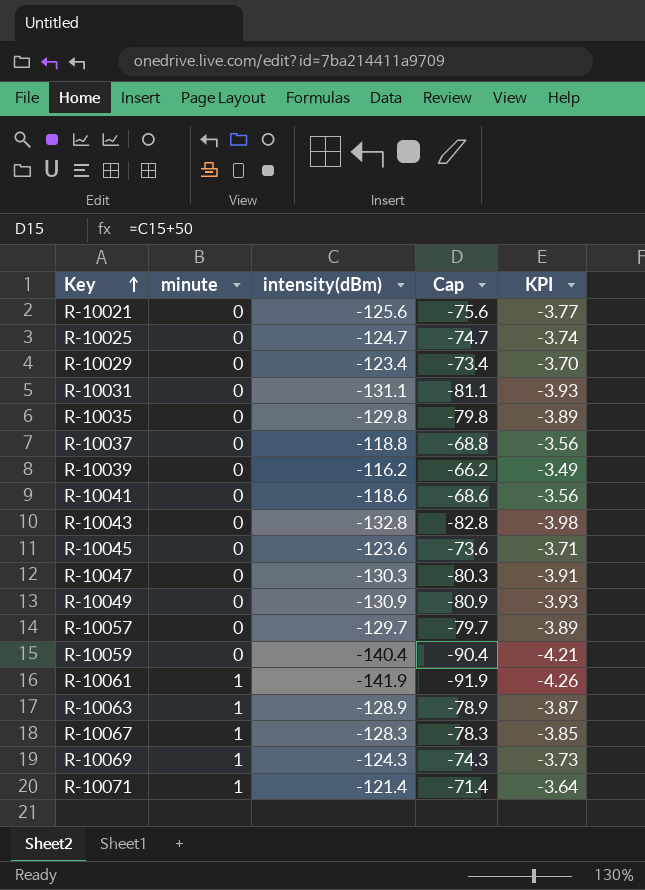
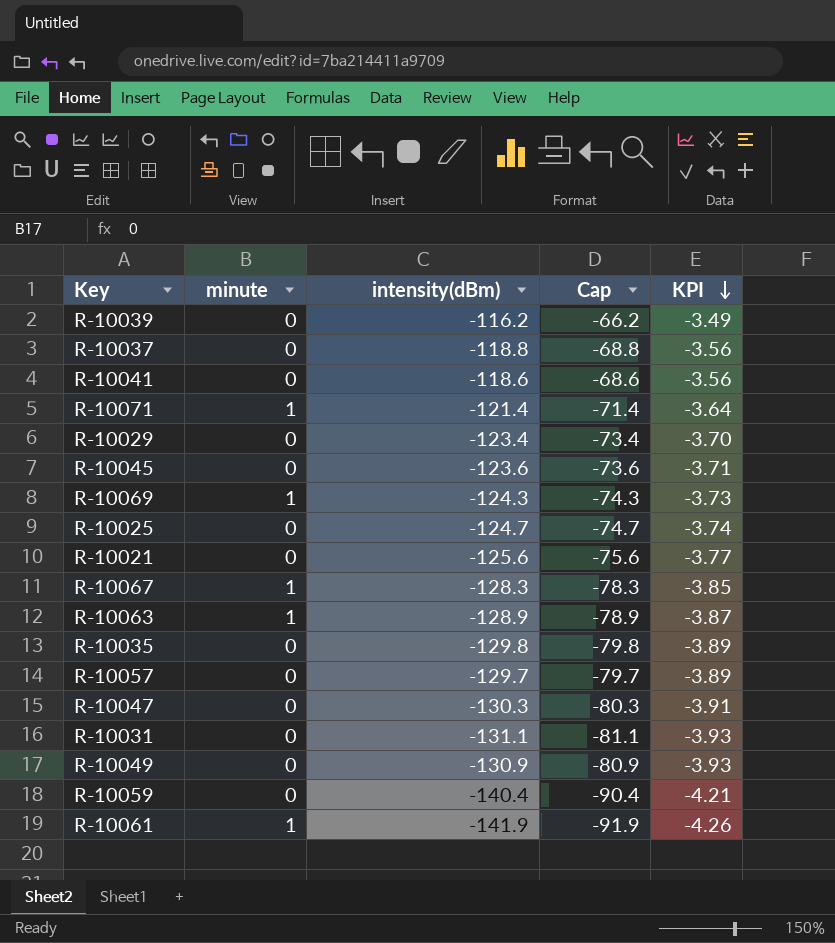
row order: Key ascending -> KPI descending
row R-10043: 0 | -132.8 | -82.8 | -3.98 -> none

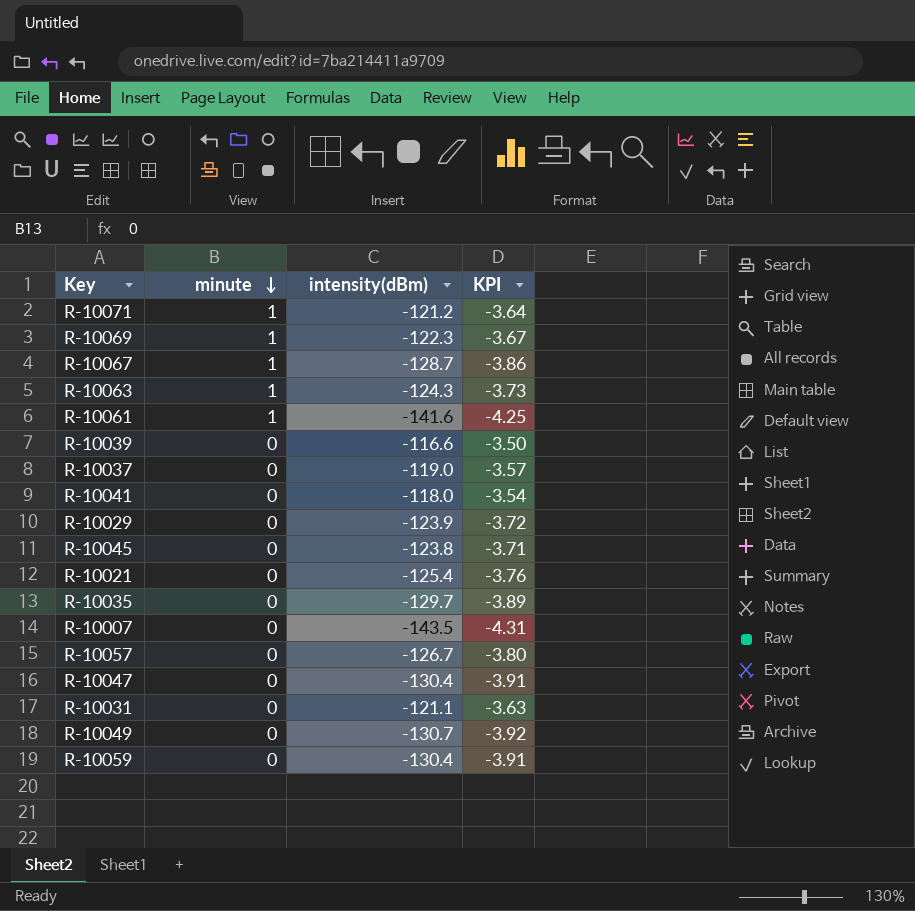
row order: KPI descending -> minute descending
column Cap | formula: [intensity(dBm)] + 50 -> none
row R-10025: 0 | -124.7 | -74.7 | -3.74 -> none
R-10071 | intensity(dBm): -121.4 -> -121.2
R-10069 | intensity(dBm): -124.3 -> -122.3
R-10069 | KPI: -3.73 -> -3.67
R-10067 | intensity(dBm): -128.3 -> -128.7
R-10067 | KPI: -3.85 -> -3.86
R-10063 | intensity(dBm): -128.9 -> -124.3
R-10063 | KPI: -3.87 -> -3.73
R-10061 | intensity(dBm): -141.9 -> -141.6
R-10061 | KPI: -4.26 -> -4.25
R-10039 | intensity(dBm): -116.2 -> -116.6
R-10039 | KPI: -3.49 -> -3.50
R-10037 | intensity(dBm): -118.8 -> -119.0
R-10037 | KPI: -3.56 -> -3.57
R-10041 | intensity(dBm): -118.6 -> -118.0
R-10041 | KPI: -3.56 -> -3.54
R-10029 | intensity(dBm): -123.4 -> -123.9
R-10029 | KPI: -3.70 -> -3.72
R-10045 | intensity(dBm): -123.6 -> -123.8
R-10021 | intensity(dBm): -125.6 -> -125.4
R-10021 | KPI: -3.77 -> -3.76
R-10035 | intensity(dBm): -129.8 -> -129.7
row R-10007: none -> 0 | -143.5 | -4.31
R-10057 | intensity(dBm): -129.7 -> -126.7
R-10057 | KPI: -3.89 -> -3.80
R-10047 | intensity(dBm): -130.3 -> -130.4
R-10031 | intensity(dBm): -131.1 -> -121.1
R-10031 | KPI: -3.93 -> -3.63
R-10049 | intensity(dBm): -130.9 -> -130.7
R-10049 | KPI: -3.93 -> -3.92
R-10059 | intensity(dBm): -140.4 -> -130.4
R-10059 | KPI: -4.21 -> -3.91

